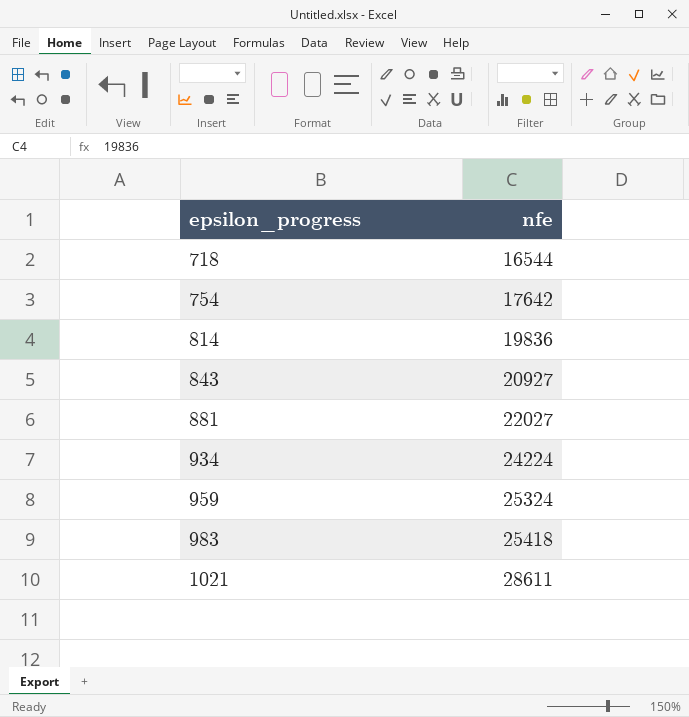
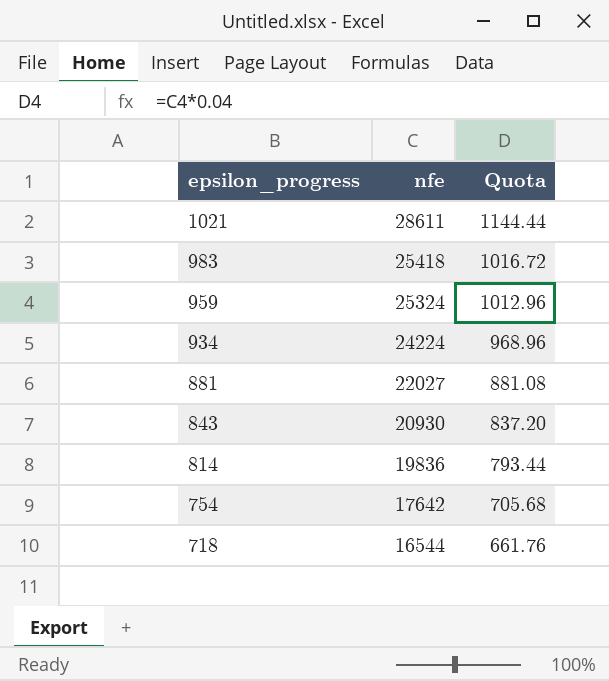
row order: epsilon_progress ascending -> epsilon_progress descending
column Quota | formula: none -> [nfe] * 0.04
843 | nfe: 20927 -> 20930

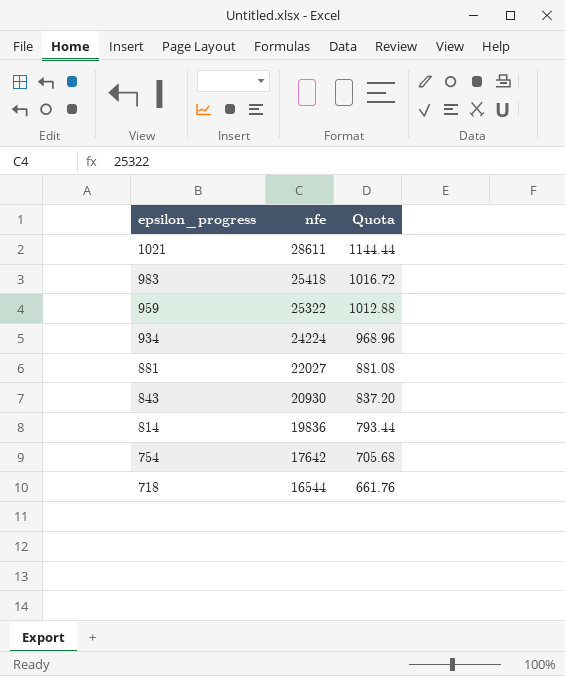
959 | nfe: 25324 -> 25322
959 | Quota: 1012.96 -> 1012.88

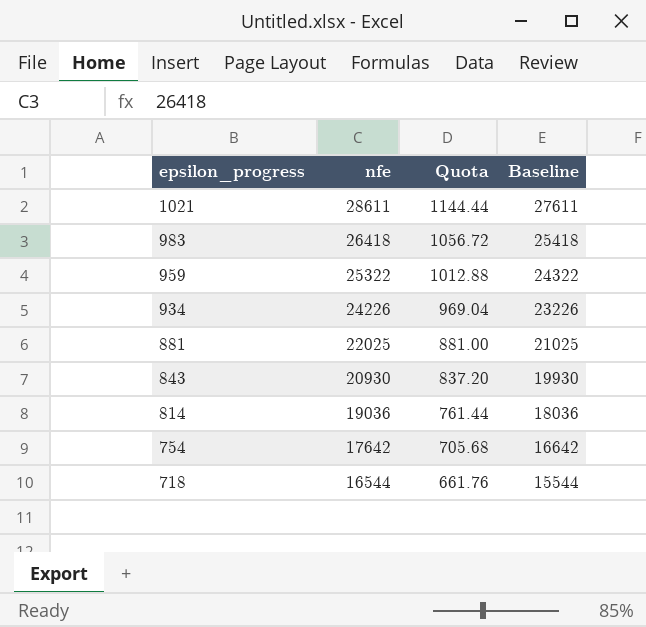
column Baseline | formula: none -> [nfe] - 1000
983 | nfe: 25418 -> 26418
983 | Quota: 1016.72 -> 1056.72
934 | nfe: 24224 -> 24226
934 | Quota: 968.96 -> 969.04
881 | nfe: 22027 -> 22025
881 | Quota: 881.08 -> 881.00
814 | nfe: 19836 -> 19036
814 | Quota: 793.44 -> 761.44

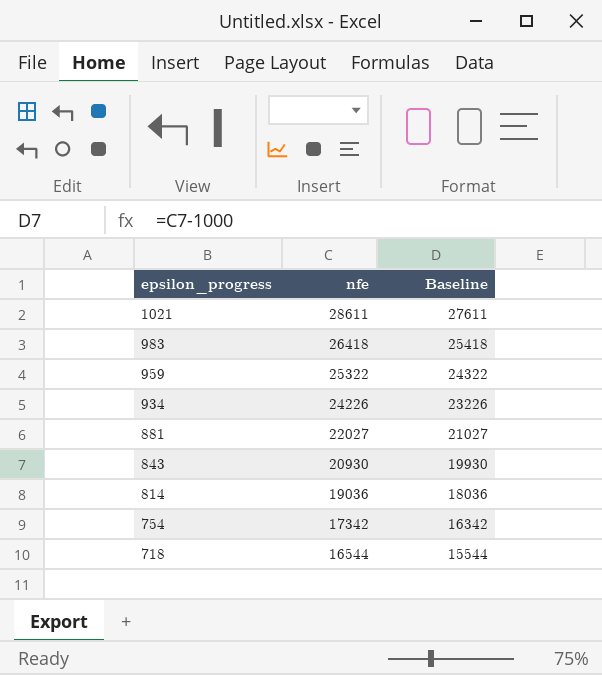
column Quota | formula: [nfe] * 0.04 -> none
881 | nfe: 22025 -> 22027
881 | Baseline: 21025 -> 21027
754 | nfe: 17642 -> 17342
754 | Baseline: 16642 -> 16342

